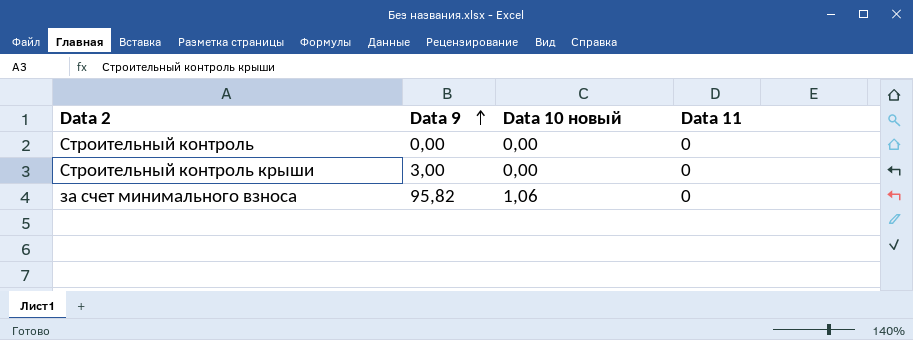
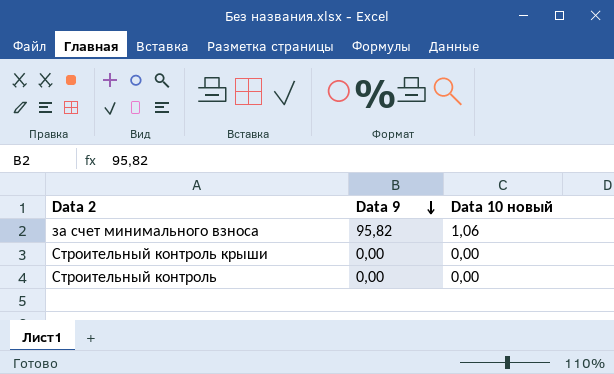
row order: Data 9 ascending -> Data 9 descending
column Data 11 | position: 4 -> none
Строительный контроль крыши | Data 9: 3,00 -> 0,00

